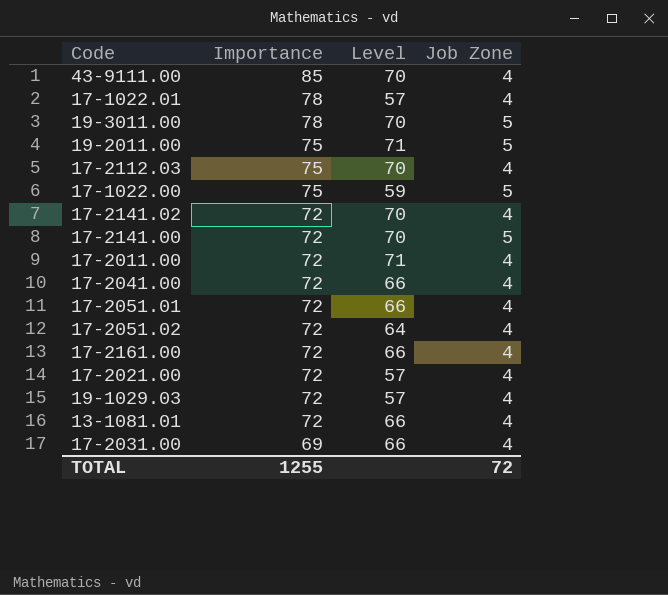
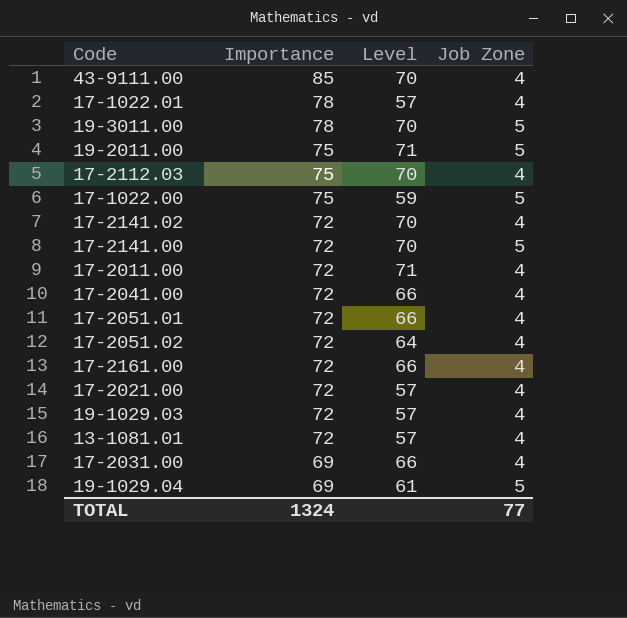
13-1081.01 | Level: 66 -> 57
row 19-1029.04: none -> 69 | 61 | 5
TOTAL | Importance: 1255 -> 1324
TOTAL | Job Zone: 72 -> 77

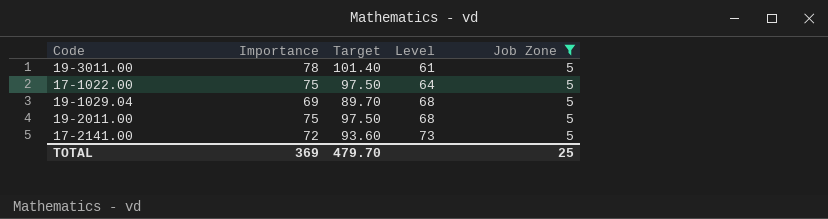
filter: none -> Job Zone = 5
row order: Importance descending -> Level ascending
column Target | formula: none -> [Importance] * 1.3
19-3011.00 | Level: 70 -> 61
17-1022.00 | Level: 59 -> 64
19-1029.04 | Level: 61 -> 68
19-2011.00 | Level: 71 -> 68
17-2141.00 | Level: 70 -> 73
TOTAL | Importance: 1324 -> 369
TOTAL | Job Zone: 77 -> 25

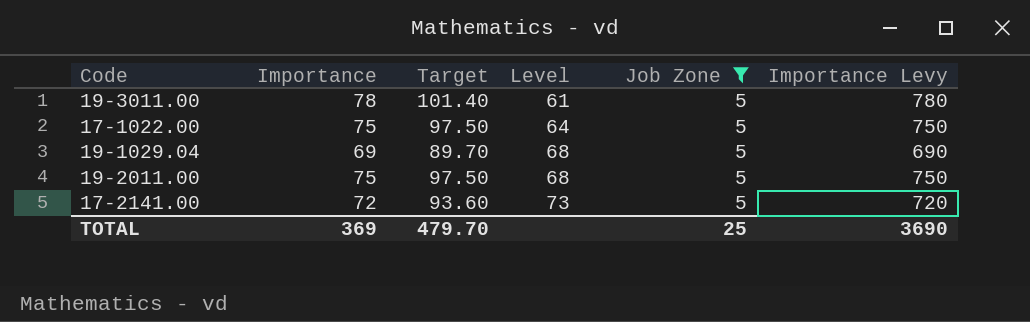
column Importance Levy | formula: none -> [Importance] * 10

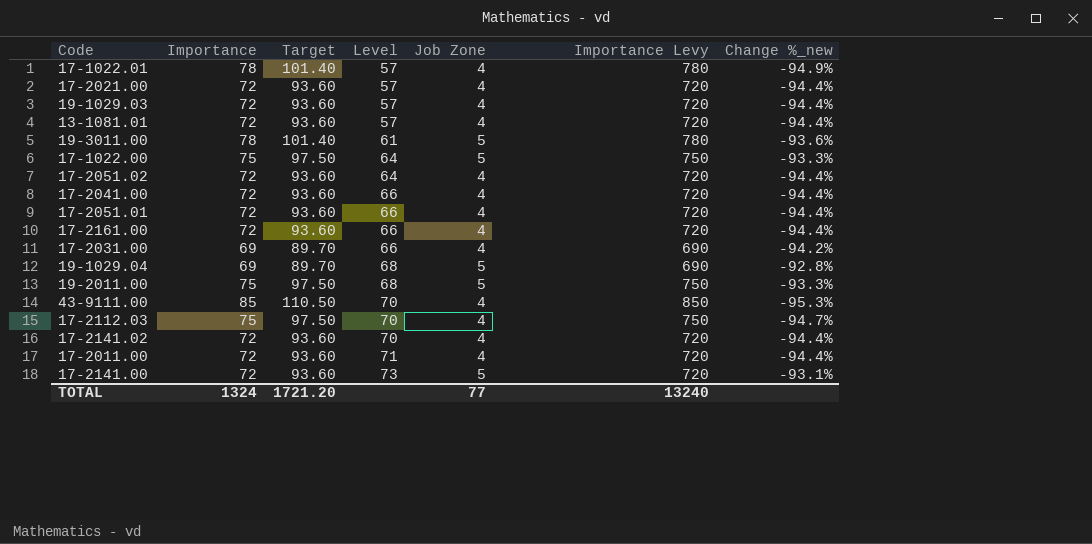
filter: Job Zone = 5 -> none
column Change %_new | formula: none -> ([Job Zone] - [Importance]) / [Importance]
TOTAL | Importance: 369 -> 1324
TOTAL | Target: 479.70 -> 1721.20
TOTAL | Job Zone: 25 -> 77
TOTAL | Importance Levy: 3690 -> 13240

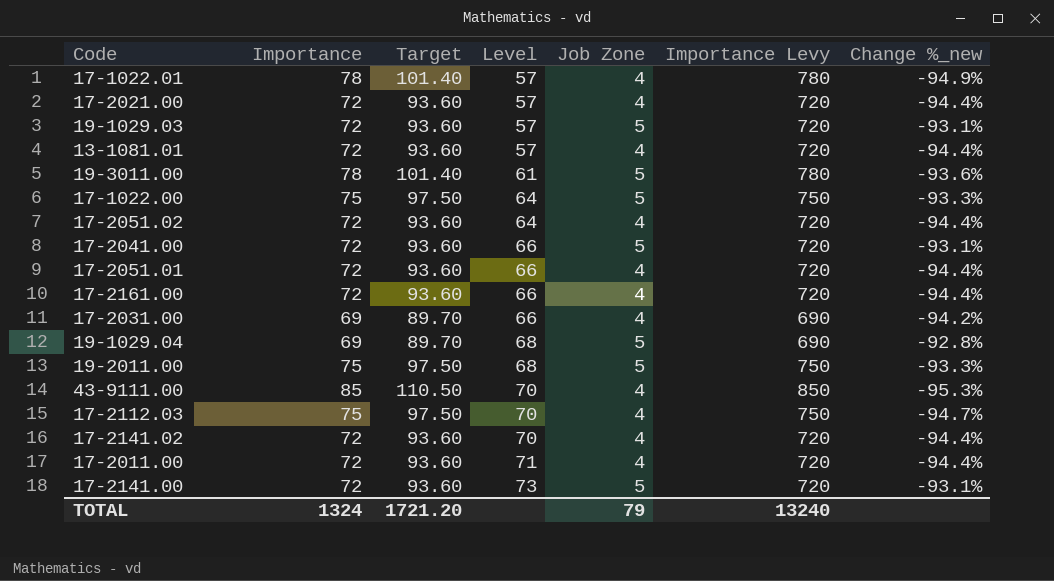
19-1029.03 | Job Zone: 4 -> 5
19-1029.03 | Change %_new: -94.4% -> -93.1%
17-2041.00 | Job Zone: 4 -> 5
17-2041.00 | Change %_new: -94.4% -> -93.1%
TOTAL | Job Zone: 77 -> 79

